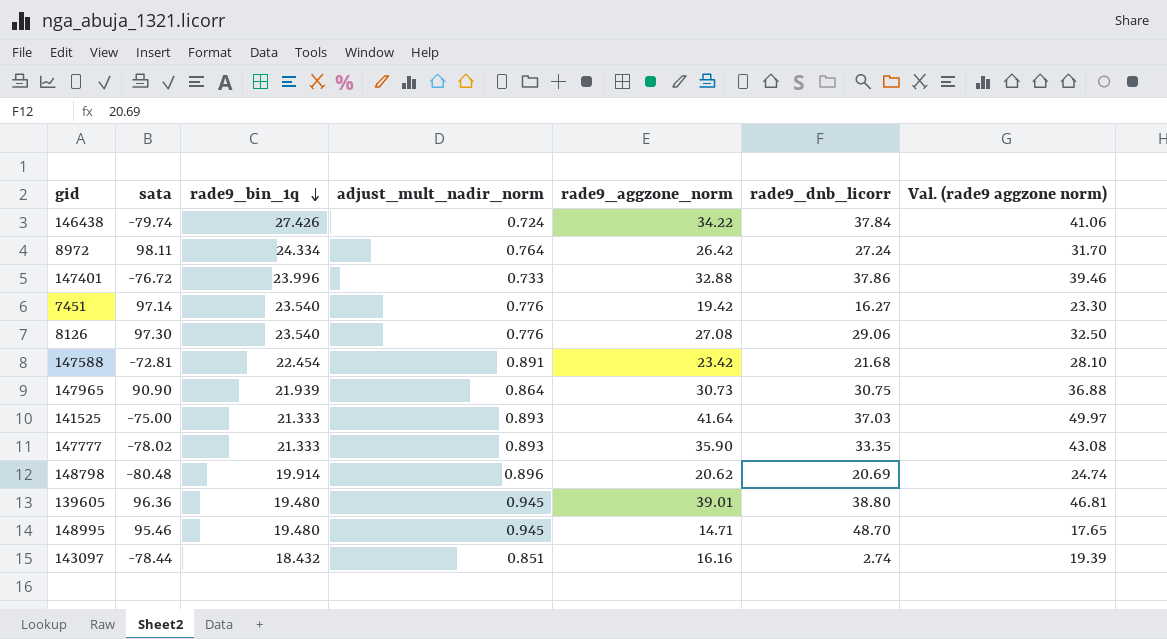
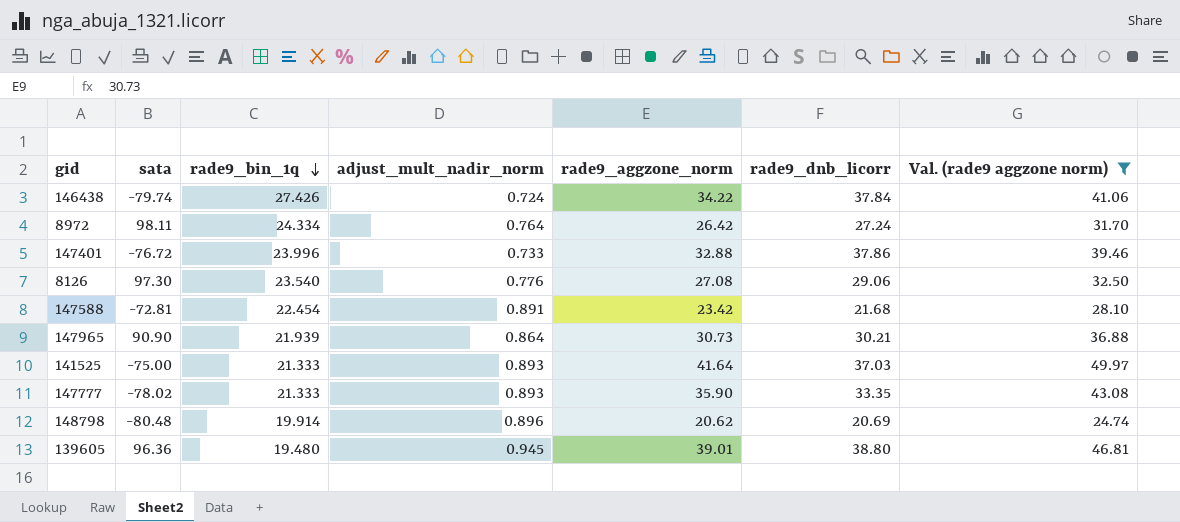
filter: none -> Val. (rade9 aggzone norm) >= 24.74
147965 | rade9_dnb_licorr: 30.75 -> 30.21

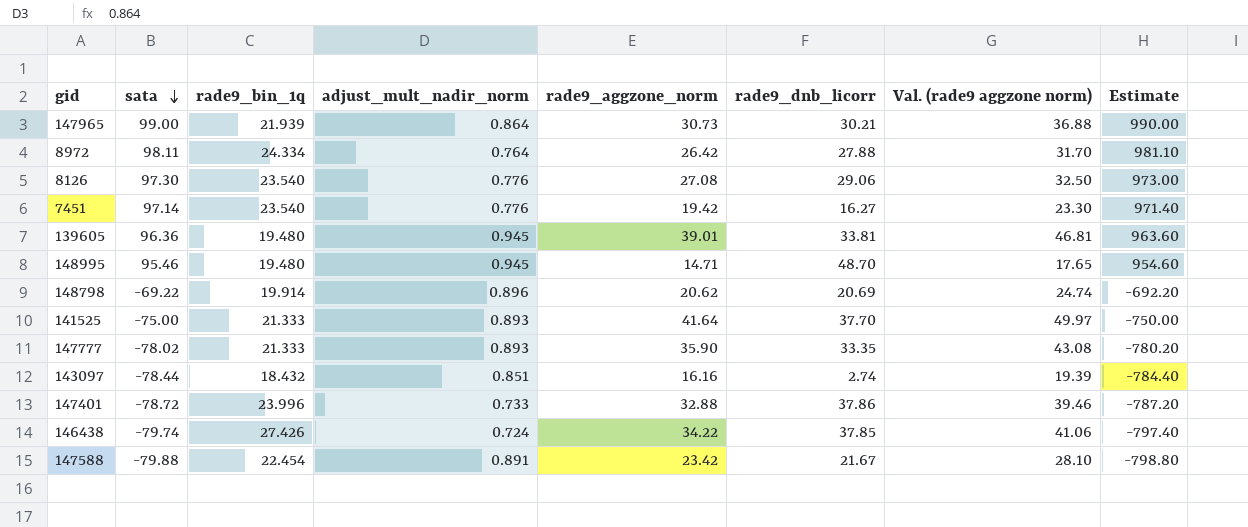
filter: Val. (rade9 aggzone norm) >= 24.74 -> none
row order: rade9_bin_1q descending -> sata descending
column Estimate | formula: none -> [sata] * 10
147965 | sata: 90.90 -> 99.00
8972 | rade9_dnb_licorr: 27.24 -> 27.88
139605 | rade9_dnb_licorr: 38.80 -> 33.81
148798 | sata: -80.48 -> -69.22
141525 | rade9_dnb_licorr: 37.03 -> 37.70
147401 | sata: -76.72 -> -78.72
146438 | rade9_dnb_licorr: 37.84 -> 37.85
147588 | sata: -72.81 -> -79.88
147588 | rade9_dnb_licorr: 21.68 -> 21.67

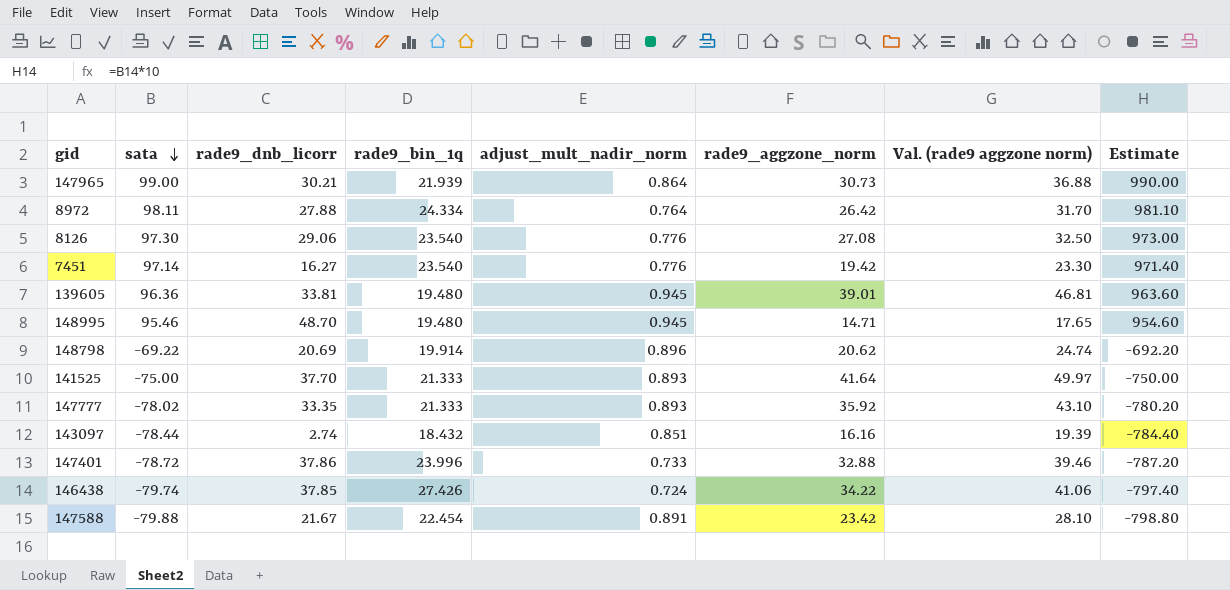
column rade9_dnb_licorr | position: 6 -> 3
147777 | rade9_aggzone_norm: 35.90 -> 35.92
147777 | Val. (rade9 aggzone norm): 43.08 -> 43.10

